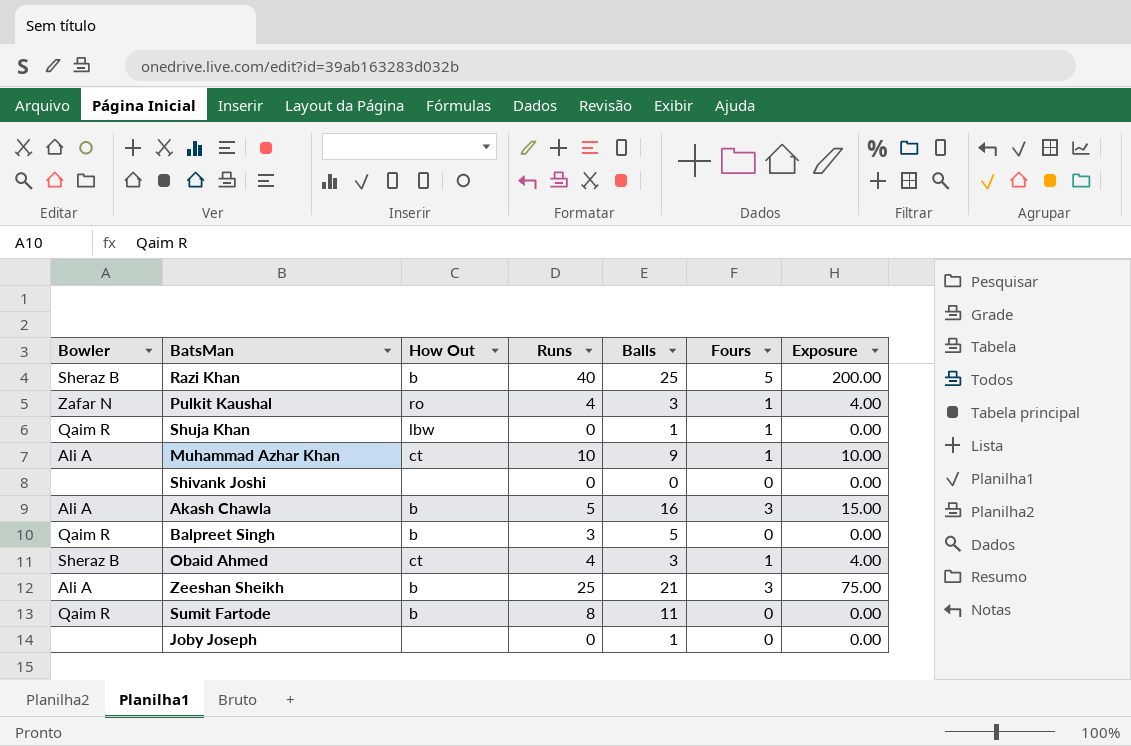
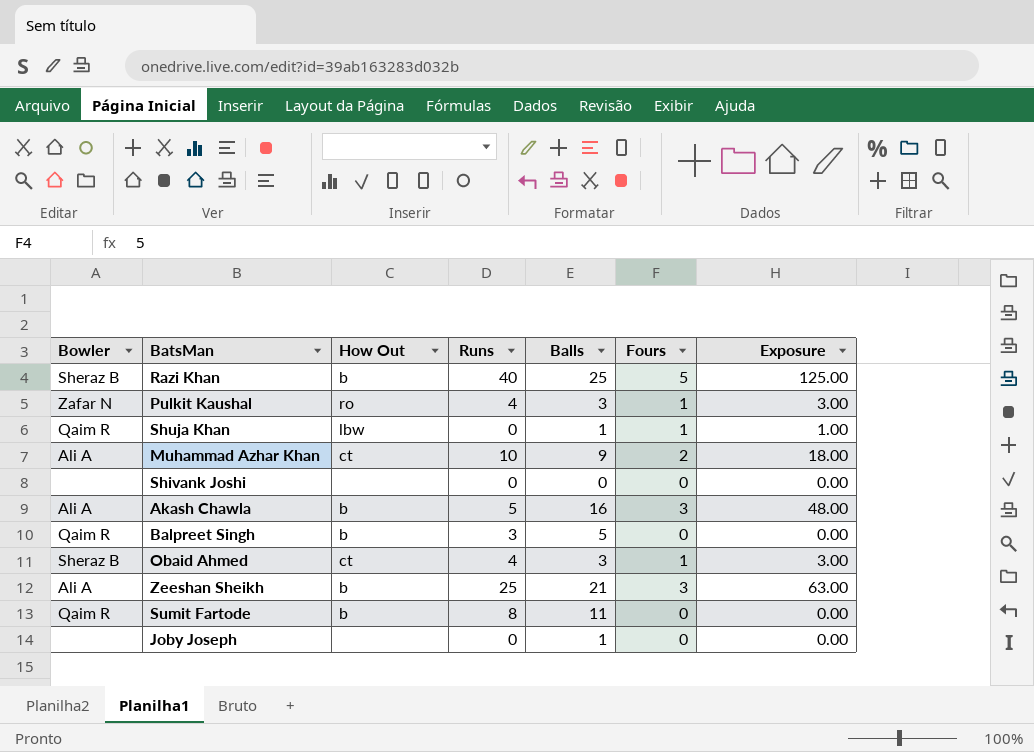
column Exposure | formula: [Runs] * [Fours] -> [Balls] * [Fours]
Muhammad Azhar Khan | Fours: 1 -> 2

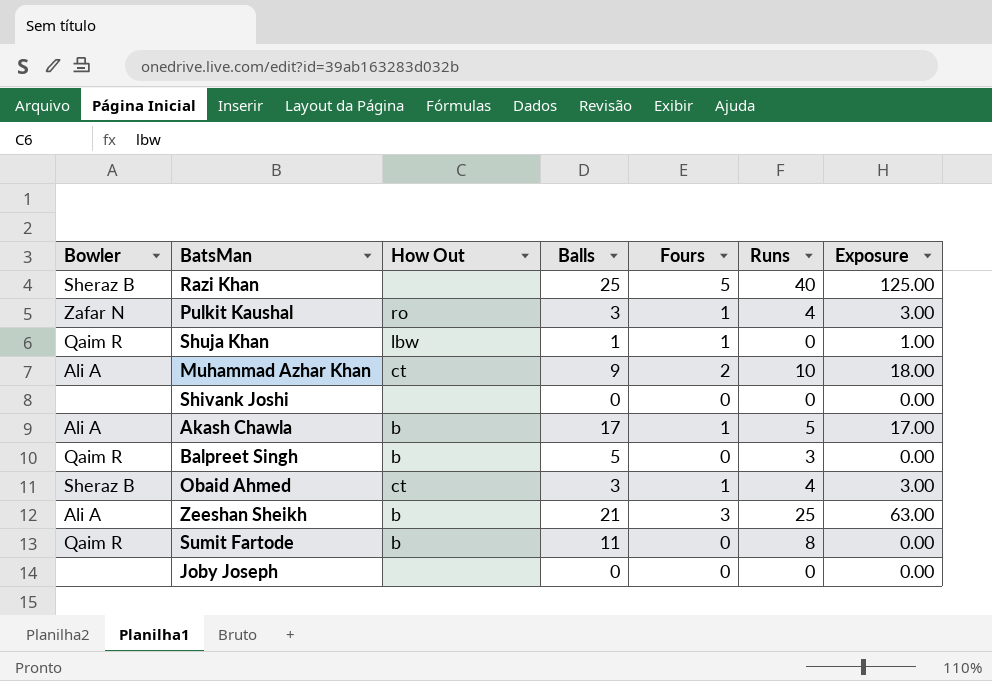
column Runs | position: 4 -> 6
Razi Khan | How Out: b -> none
Akash Chawla | Balls: 16 -> 17
Akash Chawla | Fours: 3 -> 1
Akash Chawla | Exposure: 48.00 -> 17.00
Joby Joseph | Balls: 1 -> 0

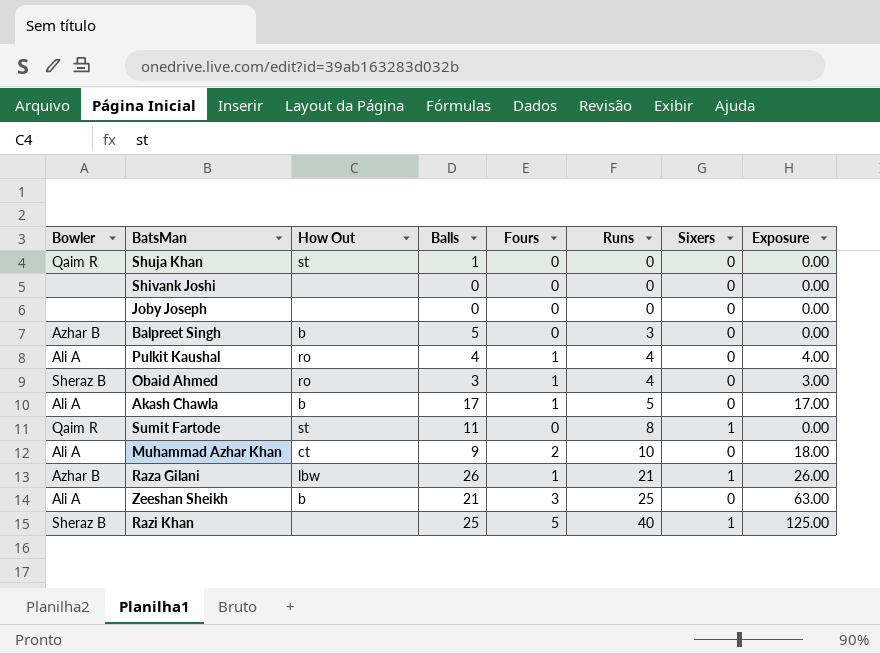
row order: none -> Runs ascending
column Sixers | position: none -> 7
Shuja Khan | How Out: lbw -> st
Shuja Khan | Fours: 1 -> 0
Shuja Khan | Exposure: 1.00 -> 0.00
Balpreet Singh | Bowler: Qaim R -> Azhar B
Pulkit Kaushal | Bowler: Zafar N -> Ali A
Pulkit Kaushal | Balls: 3 -> 4
Pulkit Kaushal | Exposure: 3.00 -> 4.00
Obaid Ahmed | How Out: ct -> ro
Sumit Fartode | How Out: b -> st
row Raza Gilani: none -> Azhar B | lbw | 26 | 1 | 21 | 1 | 26.00

